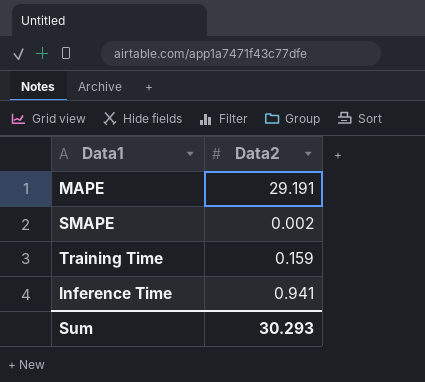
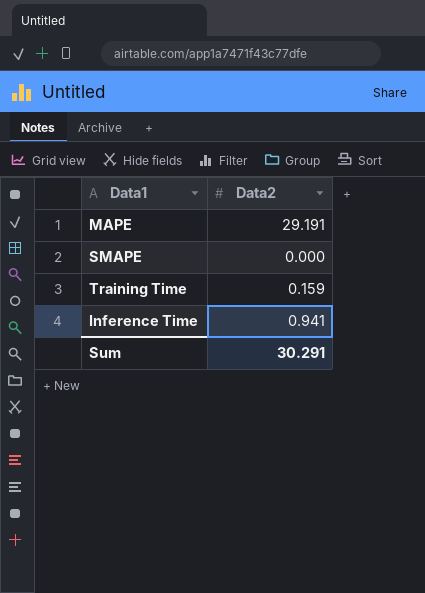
SMAPE | Data2: 0.002 -> 0.000
Sum | Data2: 30.293 -> 30.291

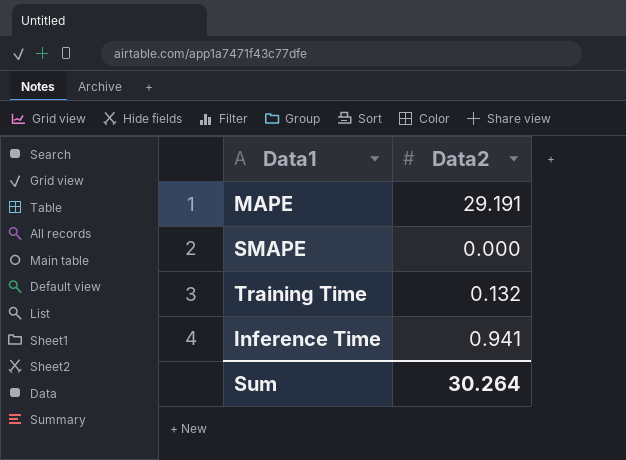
Training Time | Data2: 0.159 -> 0.132
Sum | Data2: 30.291 -> 30.264

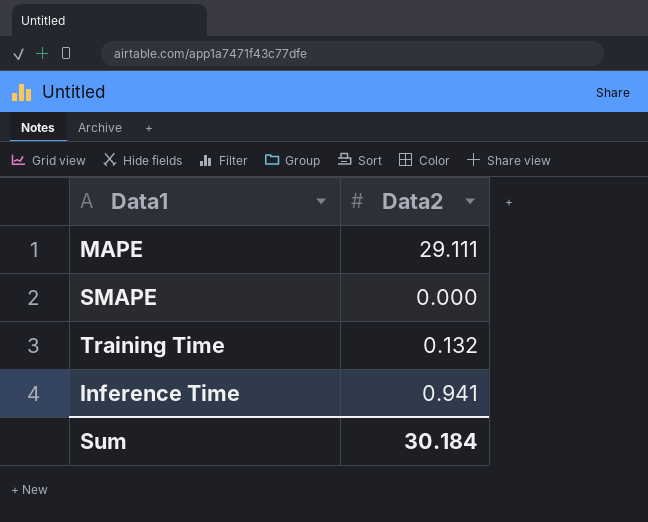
MAPE | Data2: 29.191 -> 29.111
Sum | Data2: 30.264 -> 30.184

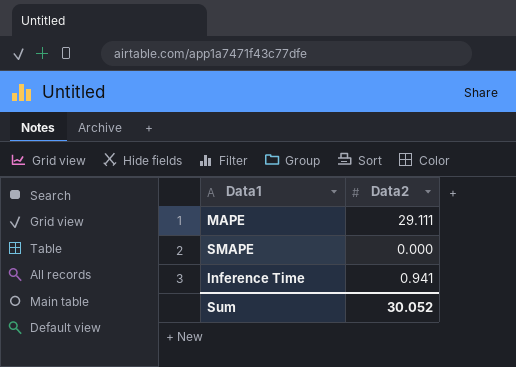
row Training Time: 0.132 -> none
Sum | Data2: 30.184 -> 30.052

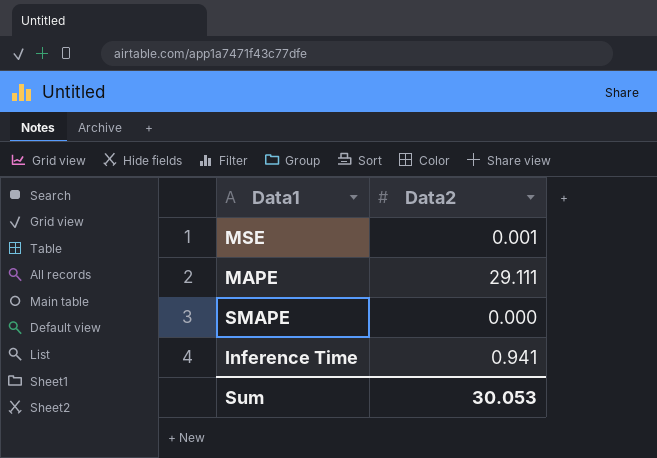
row MSE: none -> 0.001
Sum | Data2: 30.052 -> 30.053

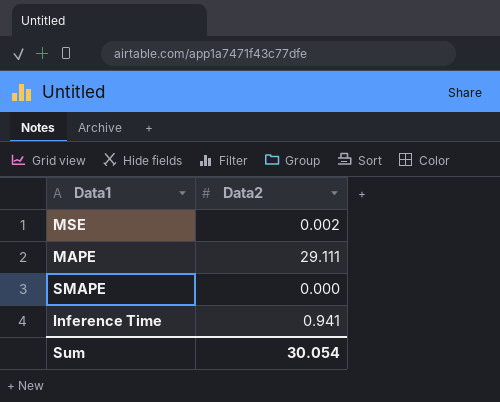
MSE | Data2: 0.001 -> 0.002
Sum | Data2: 30.053 -> 30.054

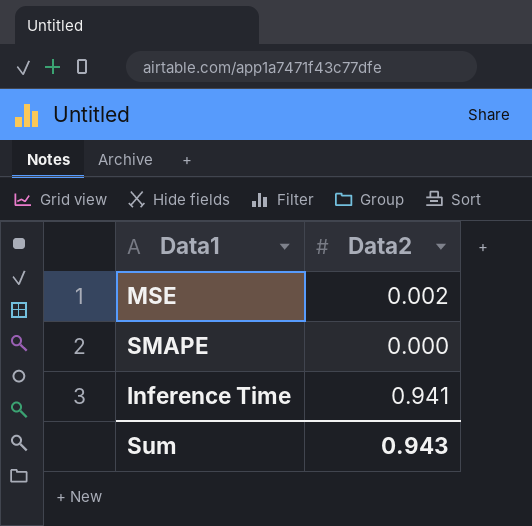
row MAPE: 29.111 -> none
Sum | Data2: 30.054 -> 0.943

